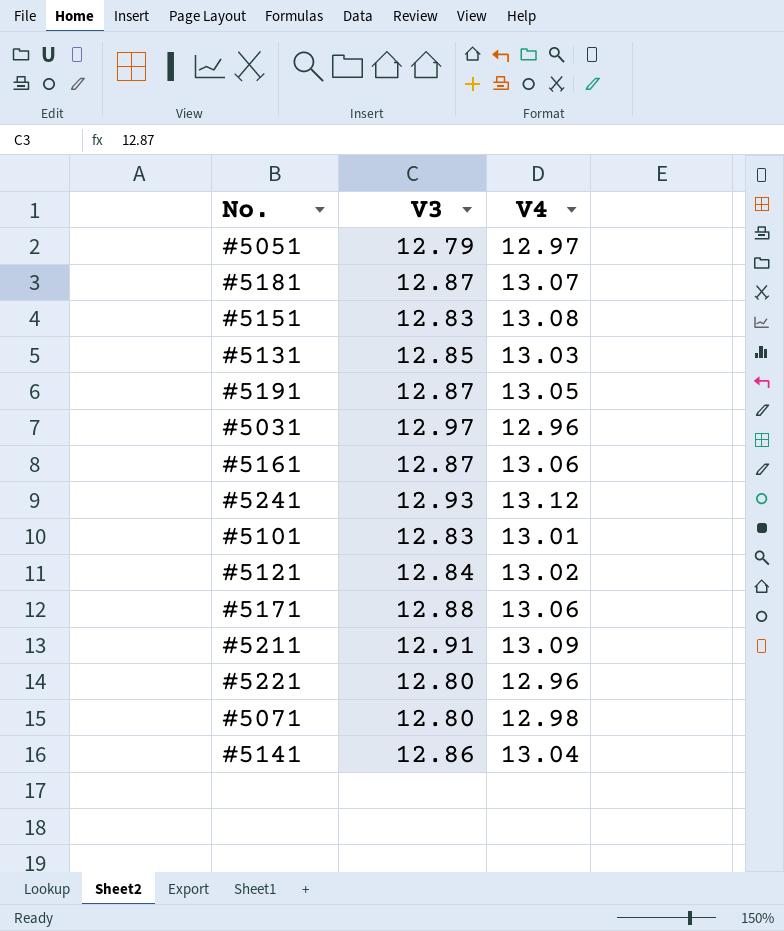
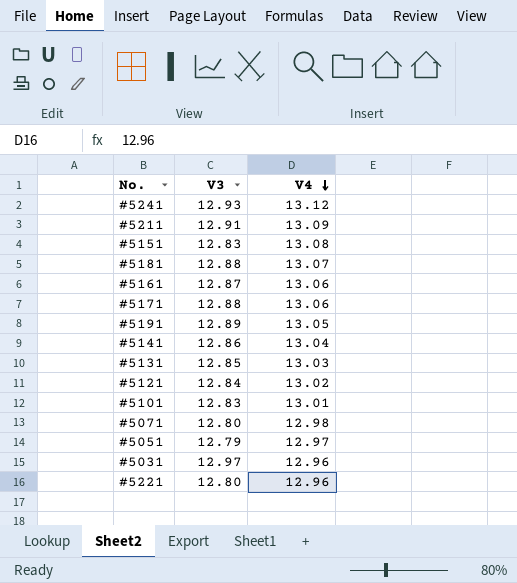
row order: none -> V4 descending
#5181 | V3: 12.87 -> 12.88
#5191 | V3: 12.87 -> 12.89

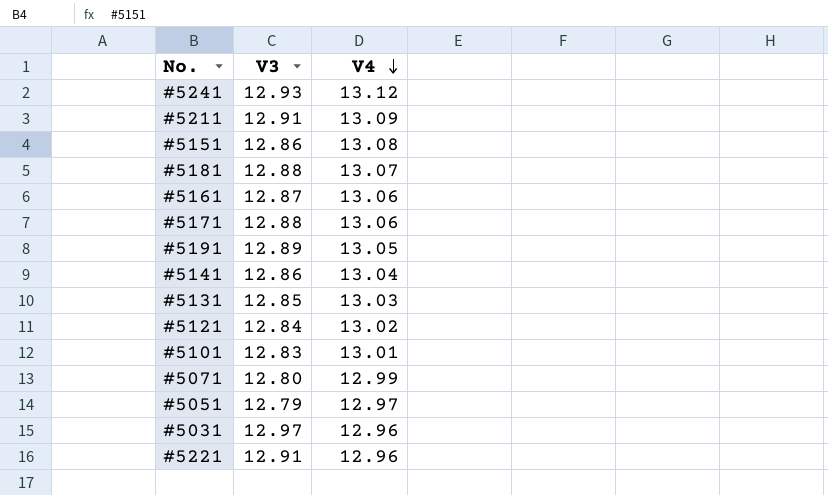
#5151 | V3: 12.83 -> 12.86
#5071 | V4: 12.98 -> 12.99
#5221 | V3: 12.80 -> 12.91

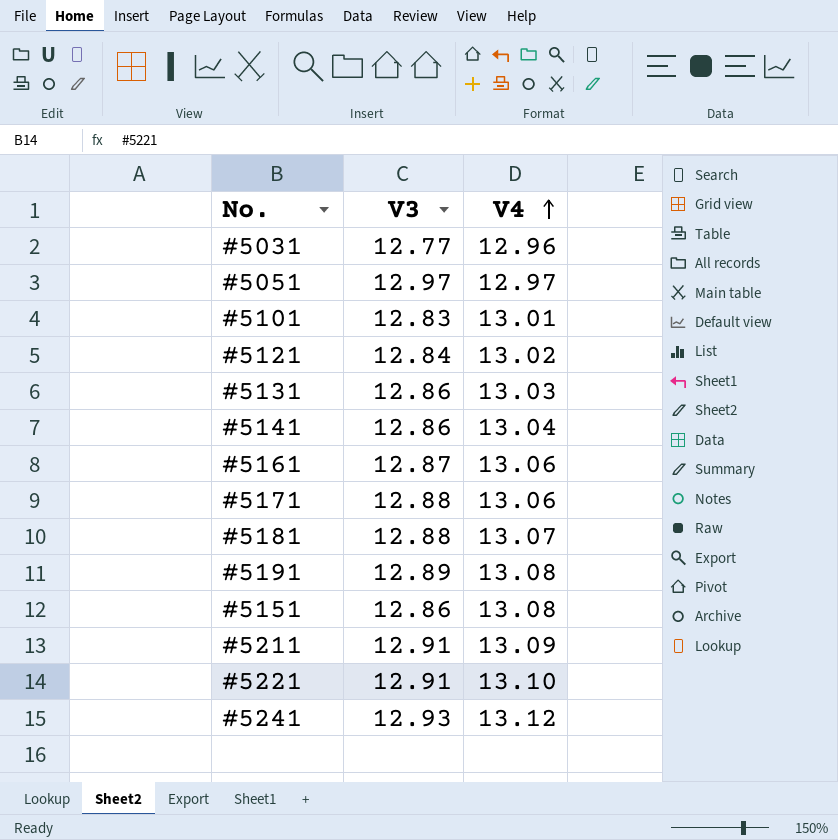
row order: V4 descending -> V4 ascending
row #5071: 12.80 | 12.99 -> none
#5031 | V3: 12.97 -> 12.77
#5051 | V3: 12.79 -> 12.97
#5131 | V3: 12.85 -> 12.86
#5191 | V4: 13.05 -> 13.08
#5221 | V4: 12.96 -> 13.10

